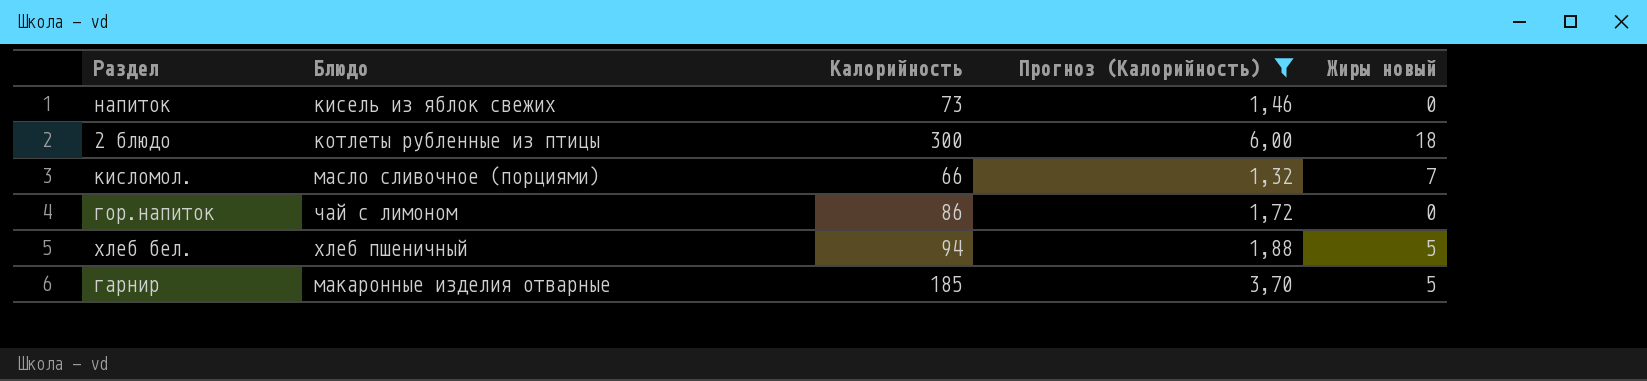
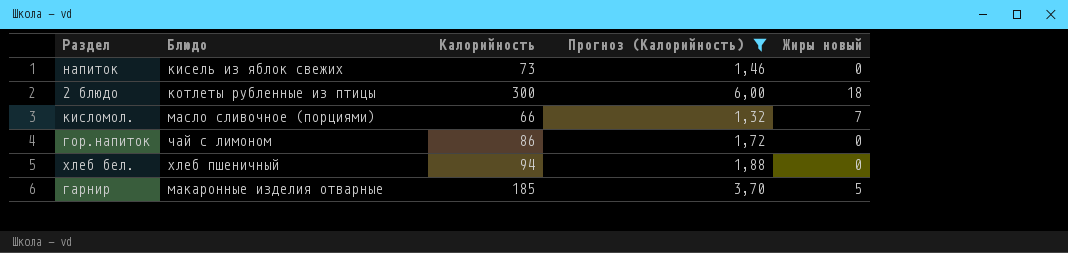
хлеб бел. | Жиры новый: 5 -> 0

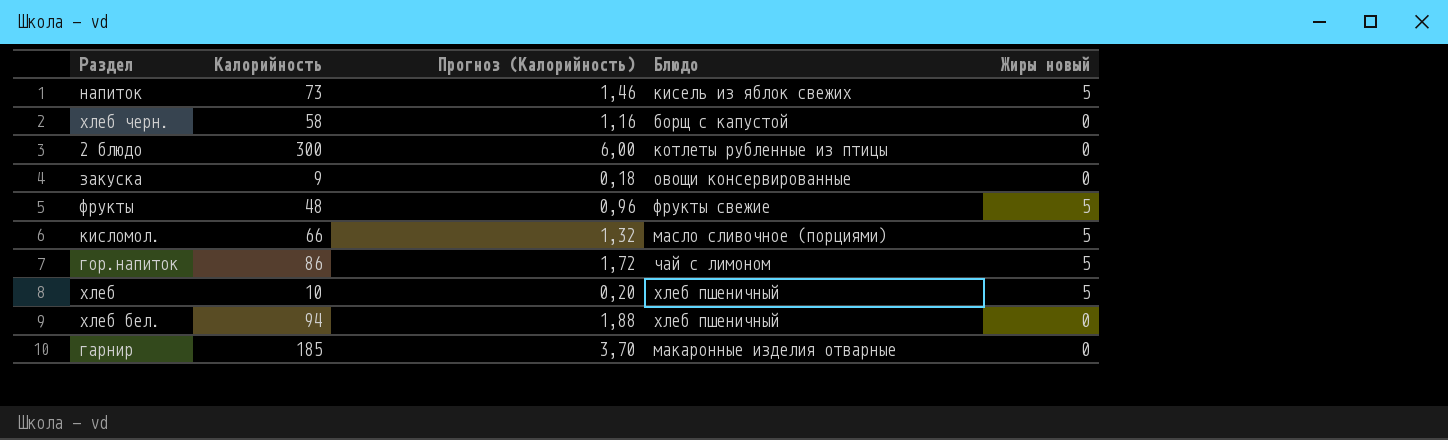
filter: Прогноз (Калорийность) >= 1,32 -> none
column Блюдо | position: 2 -> 4
напиток | Жиры новый: 0 -> 5
2 блюдо | Жиры новый: 18 -> 0
кисломол. | Жиры новый: 7 -> 5
гор.напиток | Жиры новый: 0 -> 5
гарнир | Жиры новый: 5 -> 0

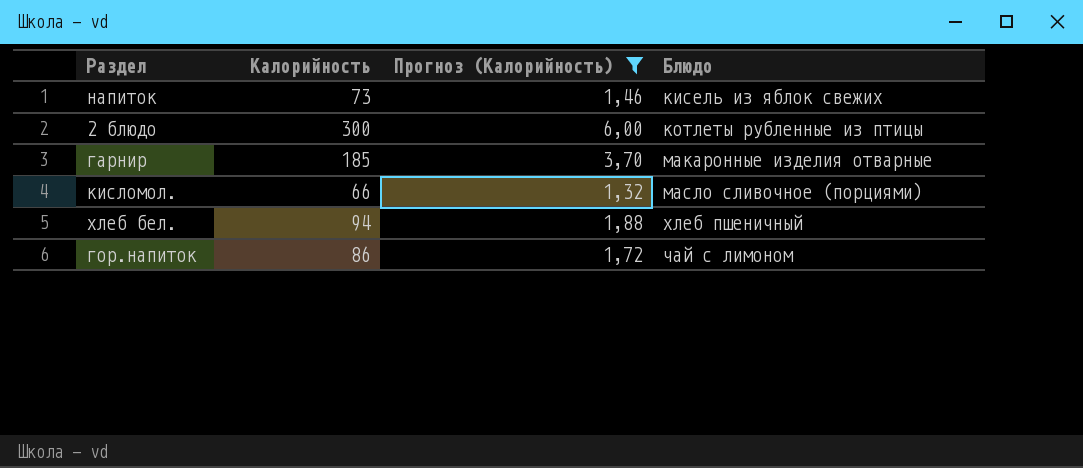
filter: none -> Прогноз (Калорийность) >= 1,32
row order: none -> Блюдо ascending
column Жиры новый | position: 5 -> none

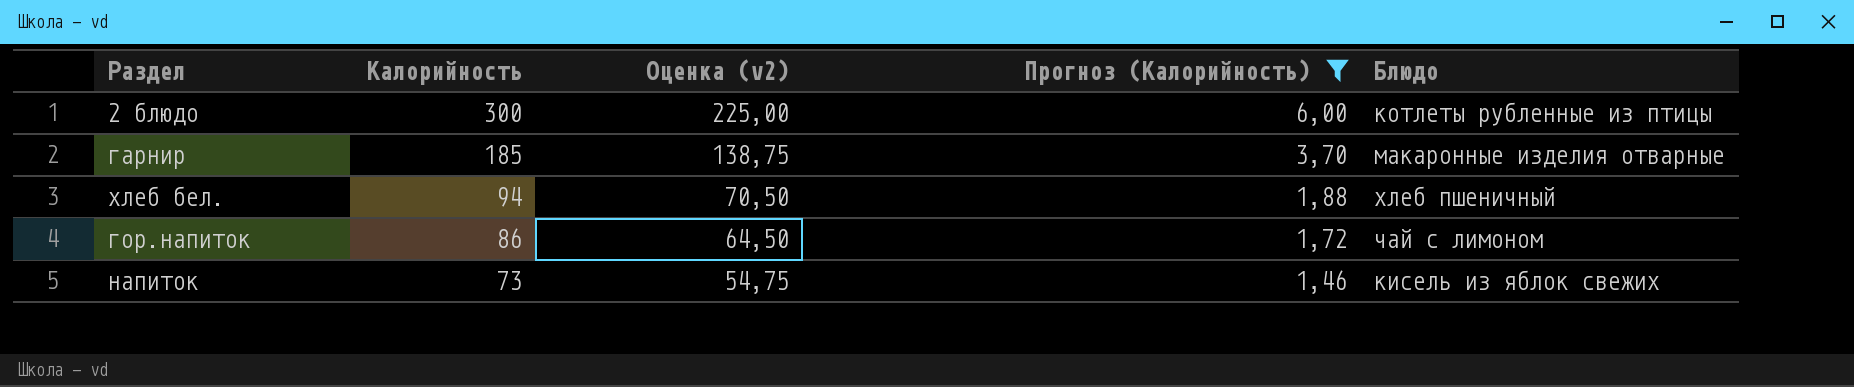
row order: Блюдо ascending -> Калорийность descending
column Оценка (v2) | formula: none -> [Калорийность] * 0,75
row кисломол.: 66 | 1,32 | масло сливочное (порциями) -> none

